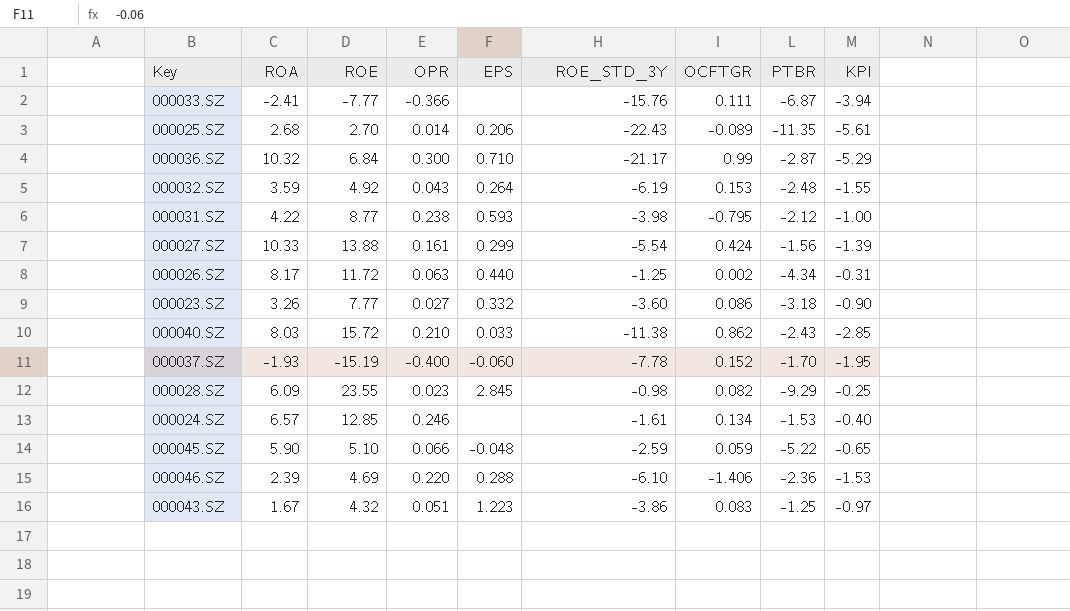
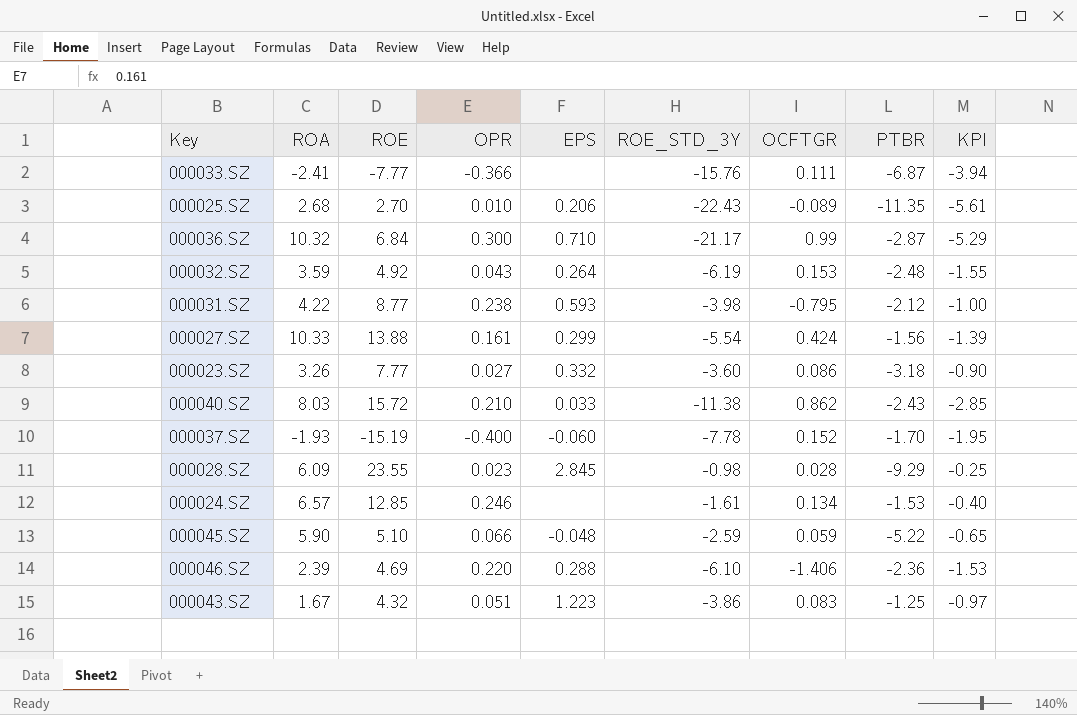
row 000026.SZ: 8.17 | 11.72 | 0.063 | 0.440 | -1.25 | 0.002 | -4.34 | -0.31 -> none
000025.SZ | OPR: 0.014 -> 0.010
000028.SZ | OCFTGR: 0.082 -> 0.028

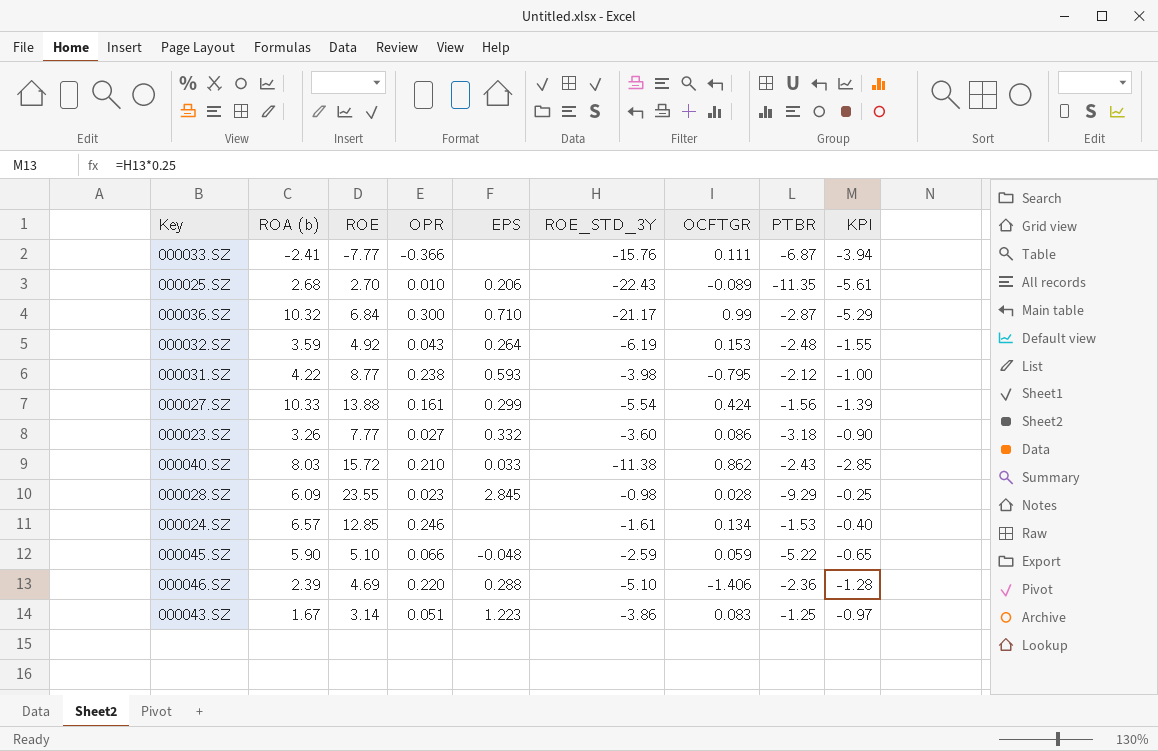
column name: ROA -> ROA (b)
row 000037.SZ: -1.93 | -15.19 | -0.400 | -0.060 | -7.78 | 0.152 | -1.70 | -1.95 -> none
000046.SZ | ROE_STD_3Y: -6.10 -> -5.10
000046.SZ | KPI: -1.53 -> -1.28
000043.SZ | ROE: 4.32 -> 3.14

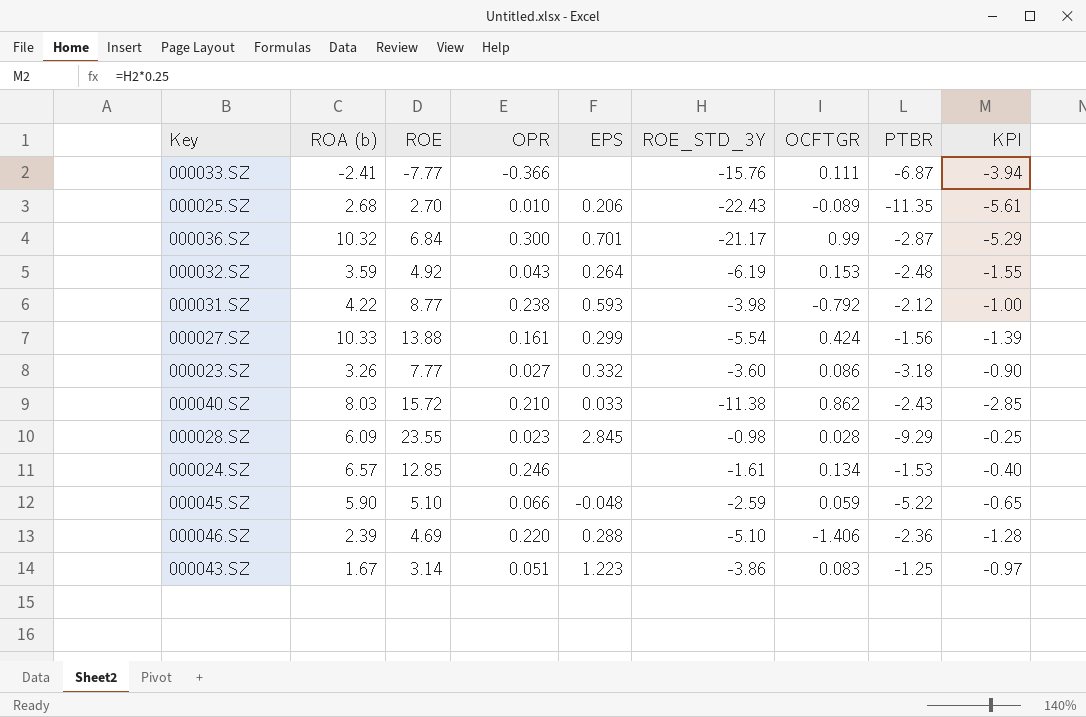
000036.SZ | EPS: 0.710 -> 0.701
000031.SZ | OCFTGR: -0.795 -> -0.792

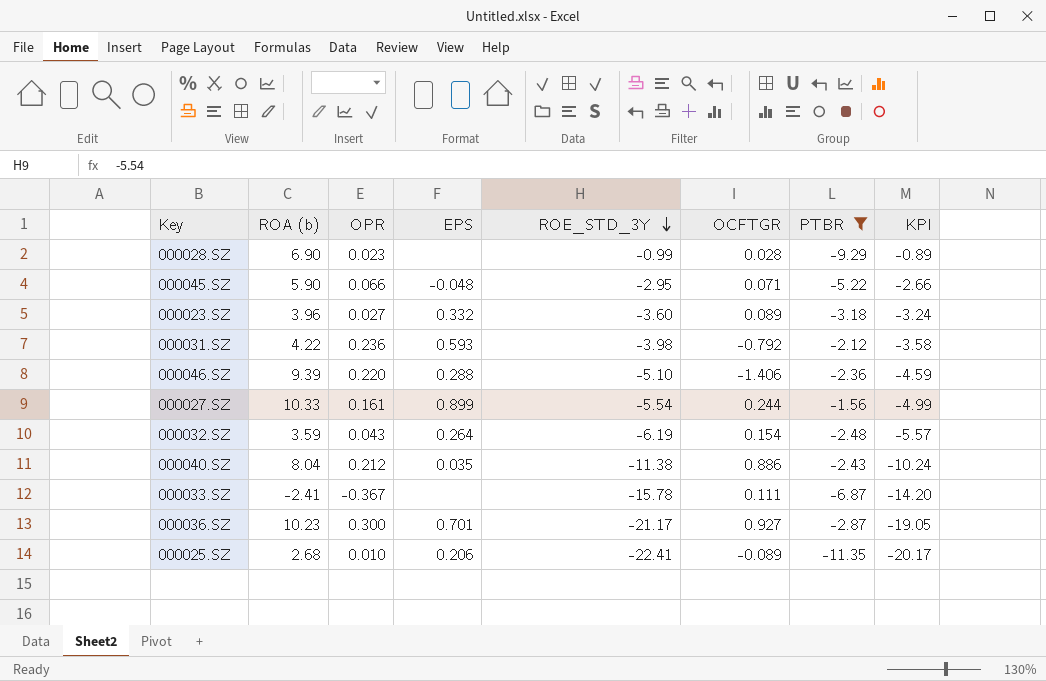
filter: none -> PTBR <= -1.56
row order: none -> ROE_STD_3Y descending
column ROE | position: 3 -> none
column KPI | formula: [ROE_STD_3Y] * 0.25 -> [ROE_STD_3Y] * 0.9
000028.SZ | ROA (b): 6.09 -> 6.90
000028.SZ | EPS: 2.845 -> none
000028.SZ | ROE_STD_3Y: -0.98 -> -0.99
000045.SZ | ROE_STD_3Y: -2.59 -> -2.95
000045.SZ | OCFTGR: 0.059 -> 0.071
000023.SZ | ROA (b): 3.26 -> 3.96
000023.SZ | OCFTGR: 0.086 -> 0.089
000031.SZ | OPR: 0.238 -> 0.236
000046.SZ | ROA (b): 2.39 -> 9.39
000027.SZ | EPS: 0.299 -> 0.899
000027.SZ | OCFTGR: 0.424 -> 0.244
000032.SZ | OCFTGR: 0.153 -> 0.154
000040.SZ | ROA (b): 8.03 -> 8.04
000040.SZ | OPR: 0.210 -> 0.212
000040.SZ | EPS: 0.033 -> 0.035
000040.SZ | OCFTGR: 0.862 -> 0.886
000033.SZ | OPR: -0.366 -> -0.367
000033.SZ | ROE_STD_3Y: -15.76 -> -15.78
000036.SZ | ROA (b): 10.32 -> 10.23
000036.SZ | OCFTGR: 0.99 -> 0.927
000025.SZ | ROE_STD_3Y: -22.43 -> -22.41

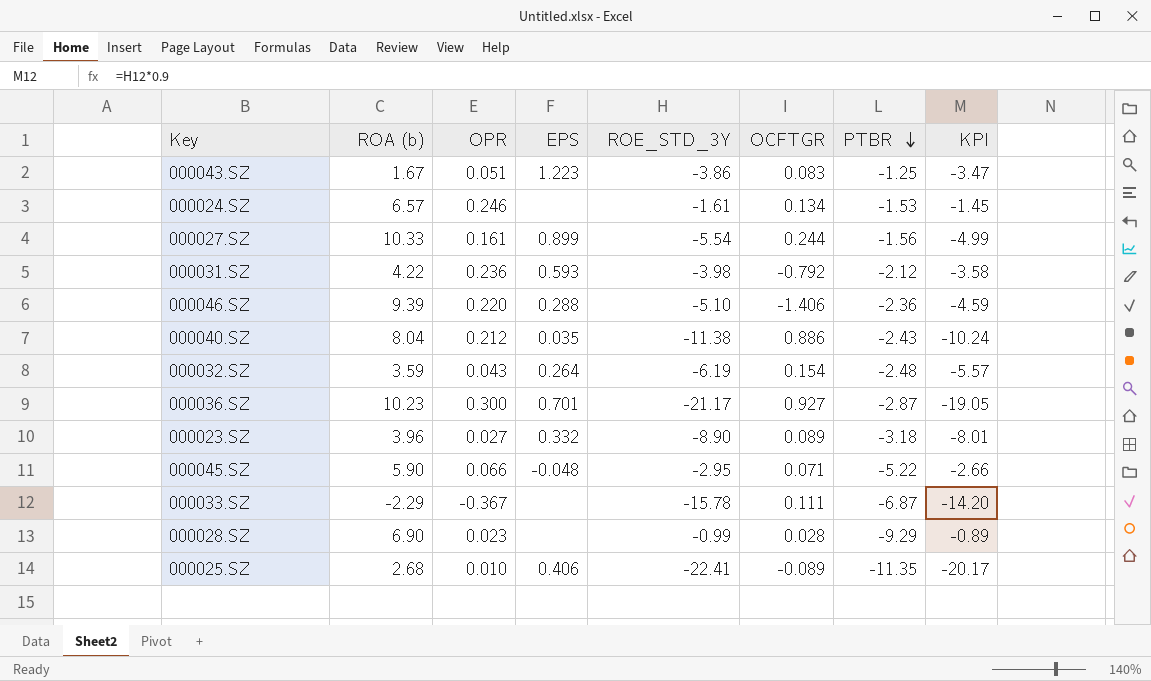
filter: PTBR <= -1.56 -> none
row order: ROE_STD_3Y descending -> PTBR descending
000023.SZ | ROE_STD_3Y: -3.60 -> -8.90
000023.SZ | KPI: -3.24 -> -8.01
000033.SZ | ROA (b): -2.41 -> -2.29
000025.SZ | EPS: 0.206 -> 0.406

